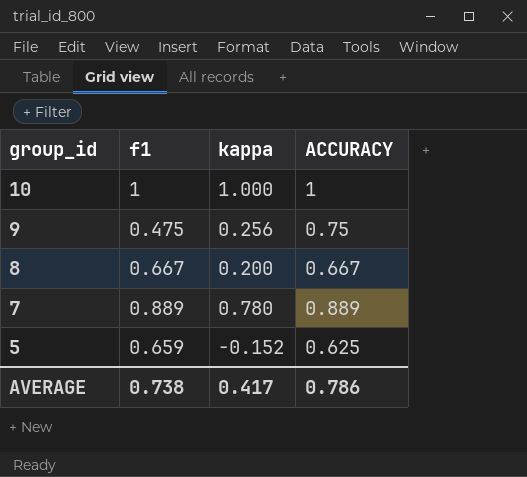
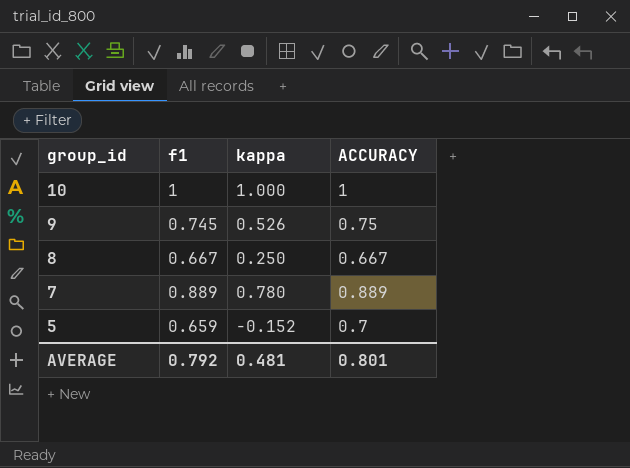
9 | f1: 0.475 -> 0.745
9 | kappa: 0.256 -> 0.526
8 | kappa: 0.200 -> 0.250
5 | ACCURACY: 0.625 -> 0.7
AVERAGE | f1: 0.738 -> 0.792
AVERAGE | kappa: 0.417 -> 0.481
AVERAGE | ACCURACY: 0.786 -> 0.801

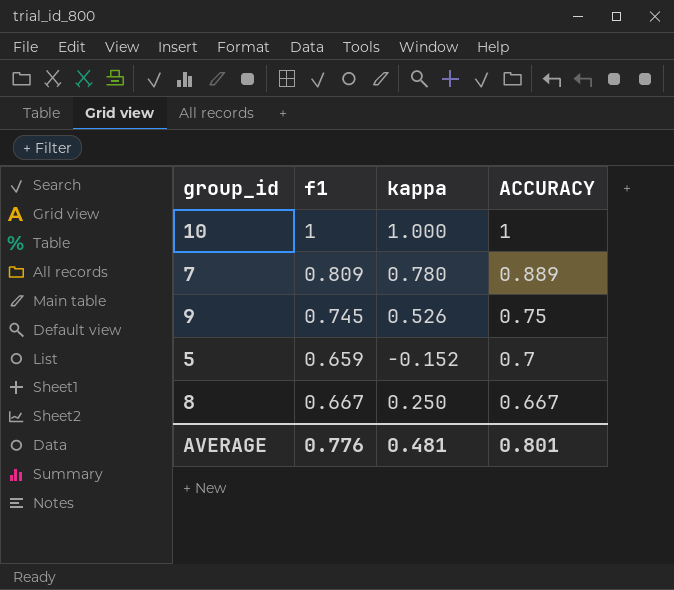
row order: group_id descending -> ACCURACY descending
7 | f1: 0.889 -> 0.809
AVERAGE | f1: 0.792 -> 0.776

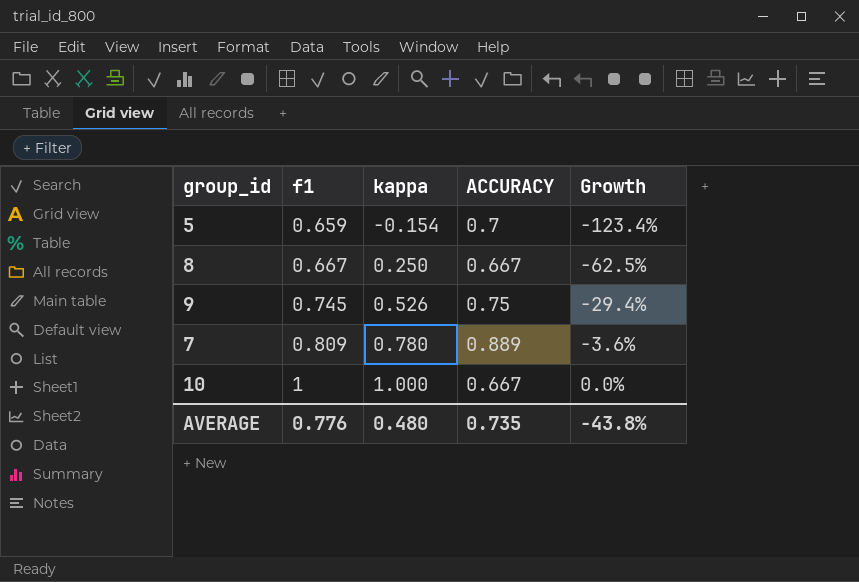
row order: ACCURACY descending -> f1 ascending
column Growth | formula: none -> ([kappa] - [f1]) / [f1]
5 | kappa: -0.152 -> -0.154
10 | ACCURACY: 1 -> 0.667
AVERAGE | kappa: 0.481 -> 0.480
AVERAGE | ACCURACY: 0.801 -> 0.735

